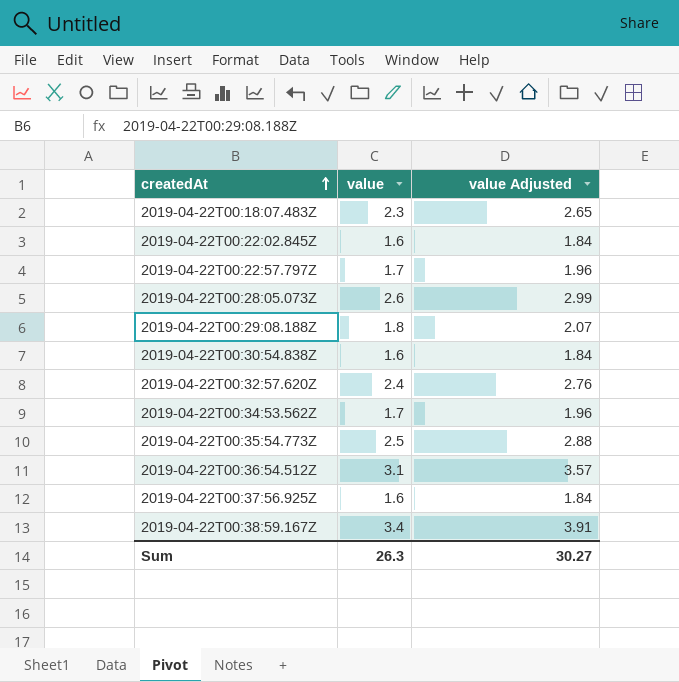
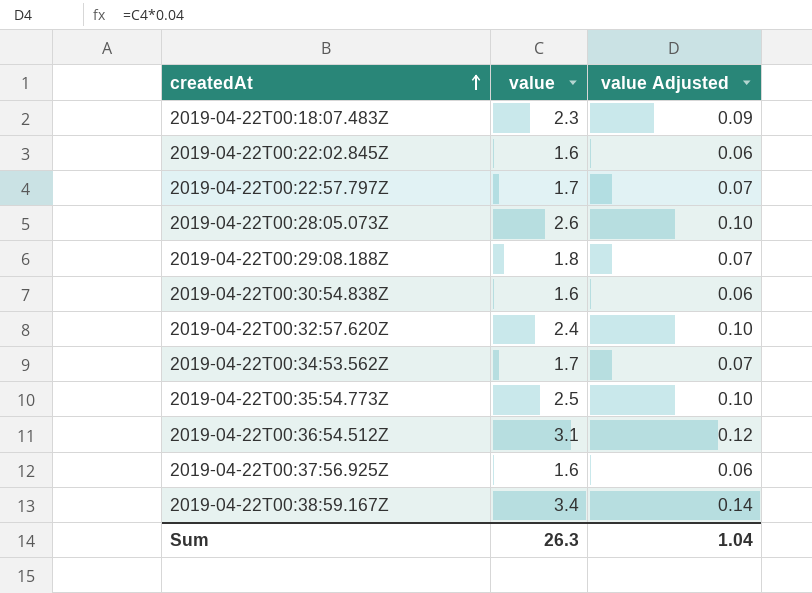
column value Adjusted | formula: [value] * 1.15 -> [value] * 0.04
Sum | value Adjusted: 30.27 -> 1.04

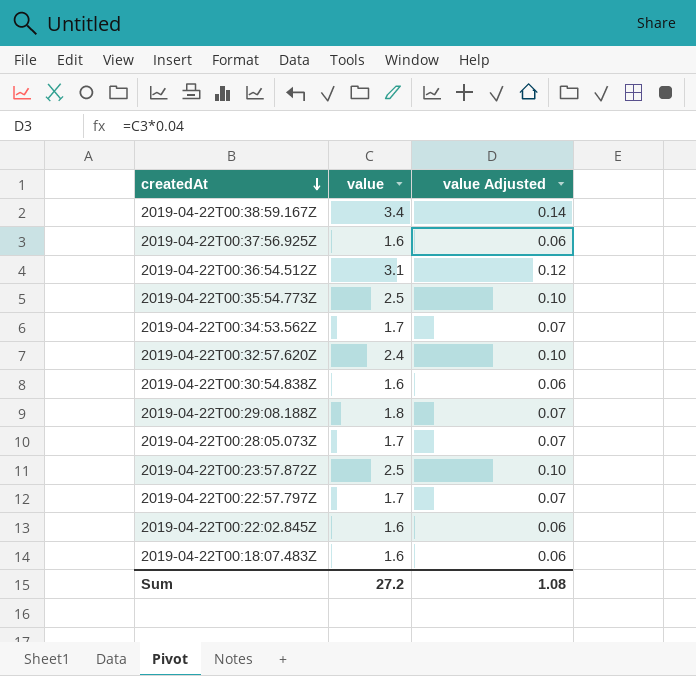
row order: createdAt ascending -> createdAt descending
2019-04-22T00:28:05.073Z | value: 2.6 -> 1.7
2019-04-22T00:28:05.073Z | value Adjusted: 0.10 -> 0.07
row 2019-04-22T00:23:57.872Z: none -> 2.5 | 0.10
2019-04-22T00:18:07.483Z | value: 2.3 -> 1.6
2019-04-22T00:18:07.483Z | value Adjusted: 0.09 -> 0.06
Sum | value: 26.3 -> 27.2
Sum | value Adjusted: 1.04 -> 1.08

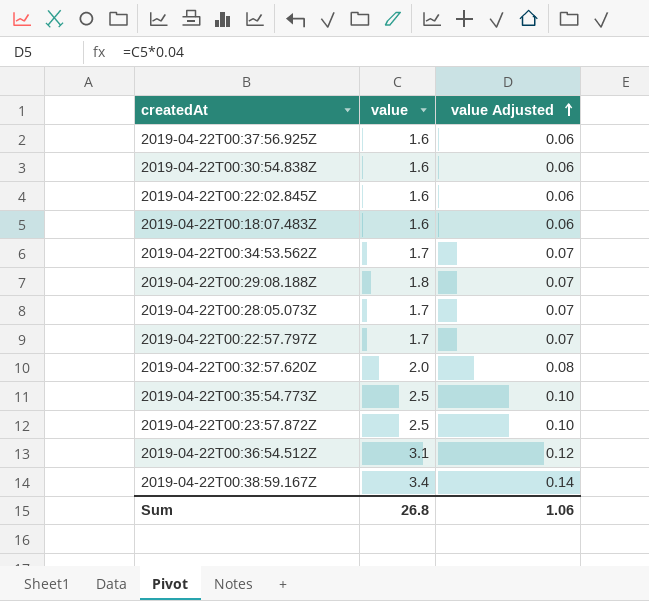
row order: createdAt descending -> value Adjusted ascending
2019-04-22T00:32:57.620Z | value: 2.4 -> 2.0
2019-04-22T00:32:57.620Z | value Adjusted: 0.10 -> 0.08
Sum | value: 27.2 -> 26.8
Sum | value Adjusted: 1.08 -> 1.06

